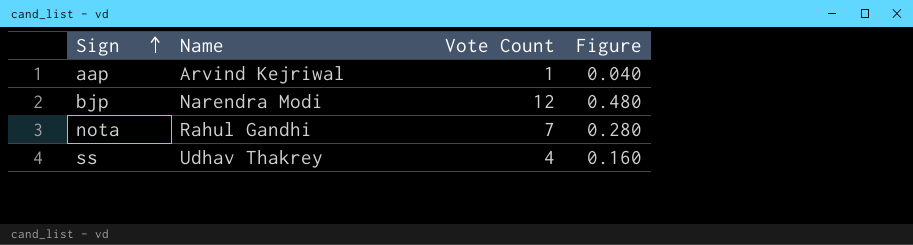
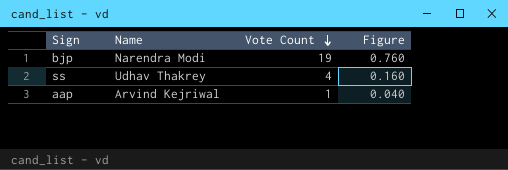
row order: Sign ascending -> Vote Count descending
row nota: Rahul Gandhi | 7 | 0.280 -> none
bjp | Vote Count: 12 -> 19
bjp | Figure: 0.480 -> 0.760

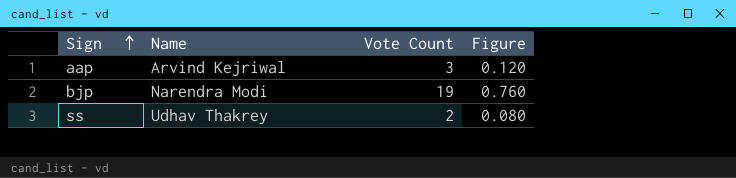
row order: Vote Count descending -> Sign ascending
aap | Vote Count: 1 -> 3
aap | Figure: 0.040 -> 0.120
ss | Vote Count: 4 -> 2
ss | Figure: 0.160 -> 0.080

